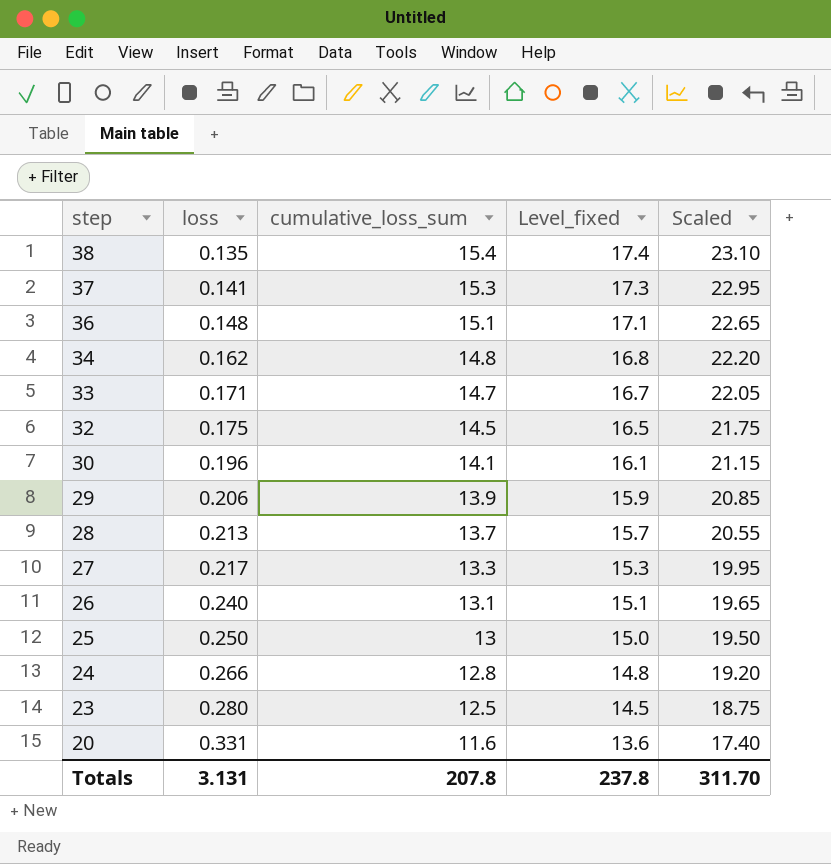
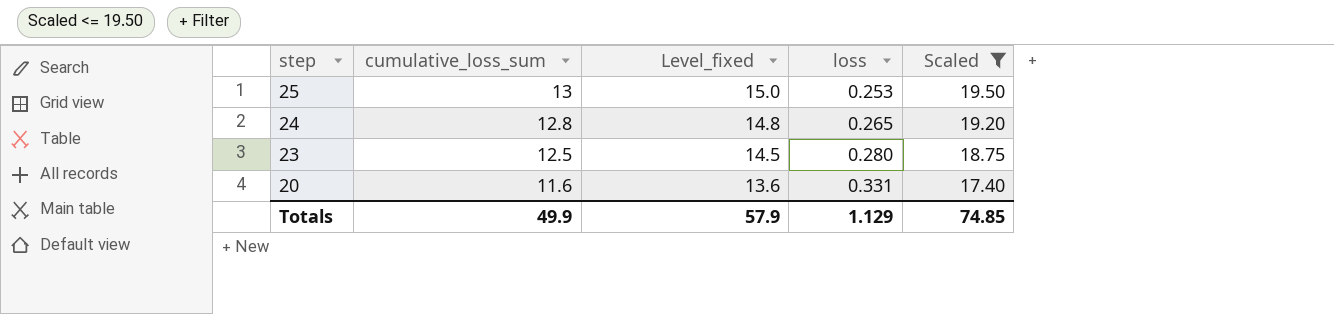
filter: none -> Scaled <= 19.50
column loss | position: 2 -> 4
25 | loss: 0.250 -> 0.253
24 | loss: 0.266 -> 0.265
Totals | cumulative_loss_sum: 207.8 -> 49.9
Totals | Level_fixed: 237.8 -> 57.9
Totals | loss: 3.131 -> 1.129
Totals | Scaled: 311.70 -> 74.85

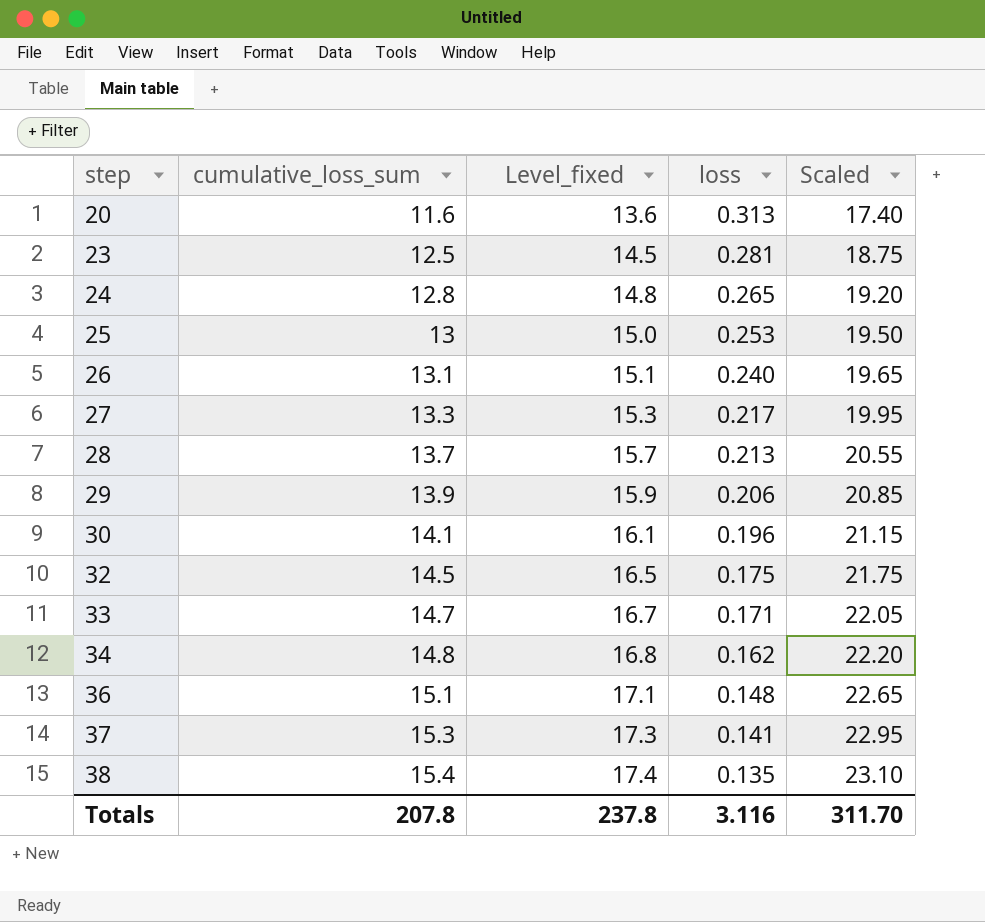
filter: Scaled <= 19.50 -> none
row order: step descending -> step ascending
20 | loss: 0.331 -> 0.313
23 | loss: 0.280 -> 0.281
Totals | cumulative_loss_sum: 49.9 -> 207.8
Totals | Level_fixed: 57.9 -> 237.8
Totals | loss: 1.129 -> 3.116
Totals | Scaled: 74.85 -> 311.70

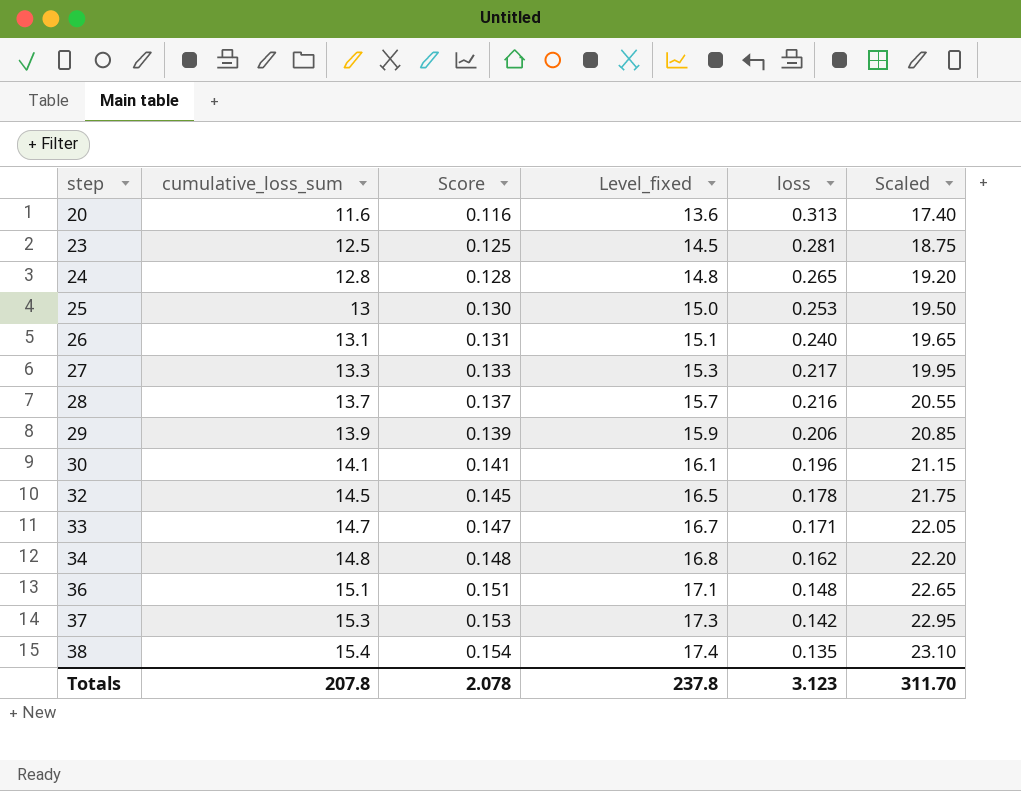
column Score | formula: none -> [cumulative_loss_sum] * 0.01
28 | loss: 0.213 -> 0.216
32 | loss: 0.175 -> 0.178
37 | loss: 0.141 -> 0.142
Totals | loss: 3.116 -> 3.123

